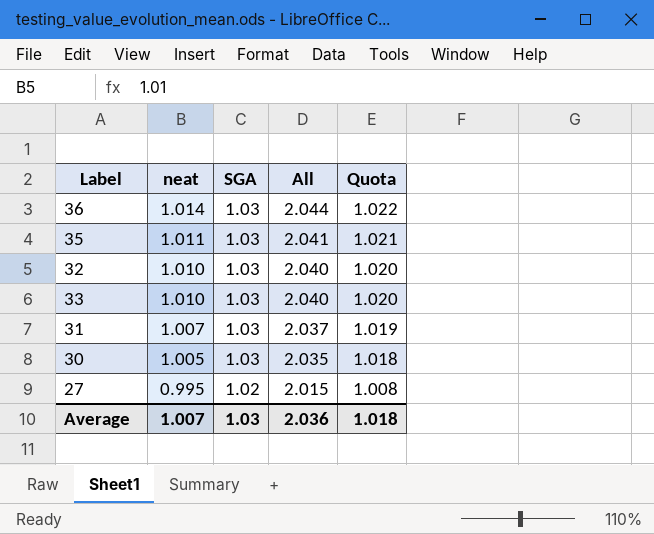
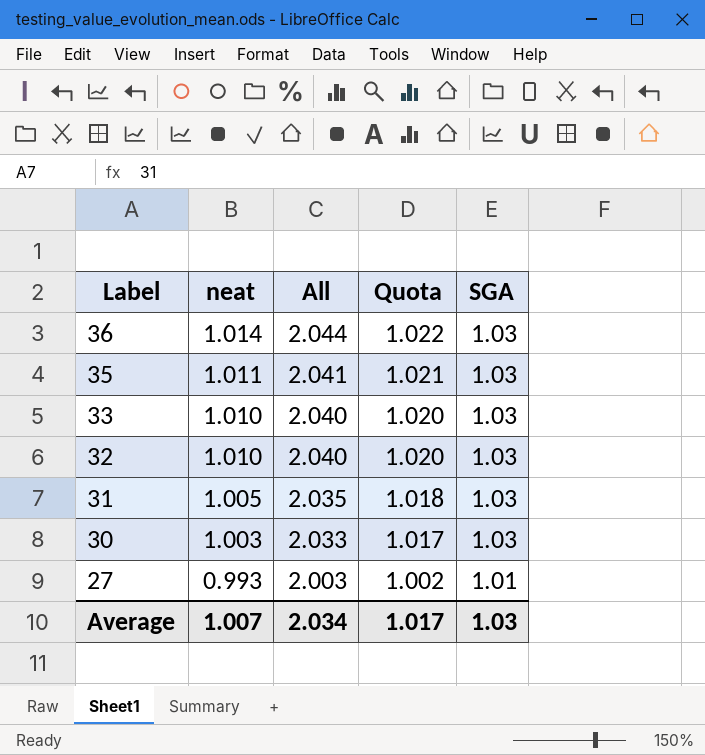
row order: neat descending -> Label descending
column SGA | position: 3 -> 5
31 | neat: 1.007 -> 1.005
31 | All: 2.037 -> 2.035
31 | Quota: 1.019 -> 1.018
30 | neat: 1.005 -> 1.003
30 | All: 2.035 -> 2.033
30 | Quota: 1.018 -> 1.017
27 | neat: 0.995 -> 0.993
27 | All: 2.015 -> 2.003
27 | Quota: 1.008 -> 1.002
27 | SGA: 1.02 -> 1.01
Average | All: 2.036 -> 2.034
Average | Quota: 1.018 -> 1.017

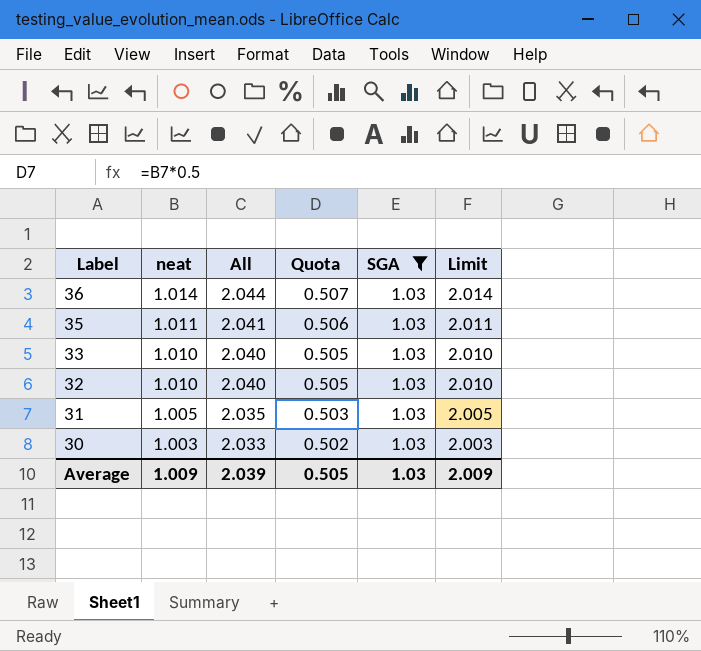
filter: none -> SGA = 1.03
column Quota | formula: [All] * 0.5 -> [neat] * 0.5
column Limit | formula: none -> [neat] + 1
Average | neat: 1.007 -> 1.009
Average | All: 2.034 -> 2.039
Average | Quota: 1.017 -> 0.505

